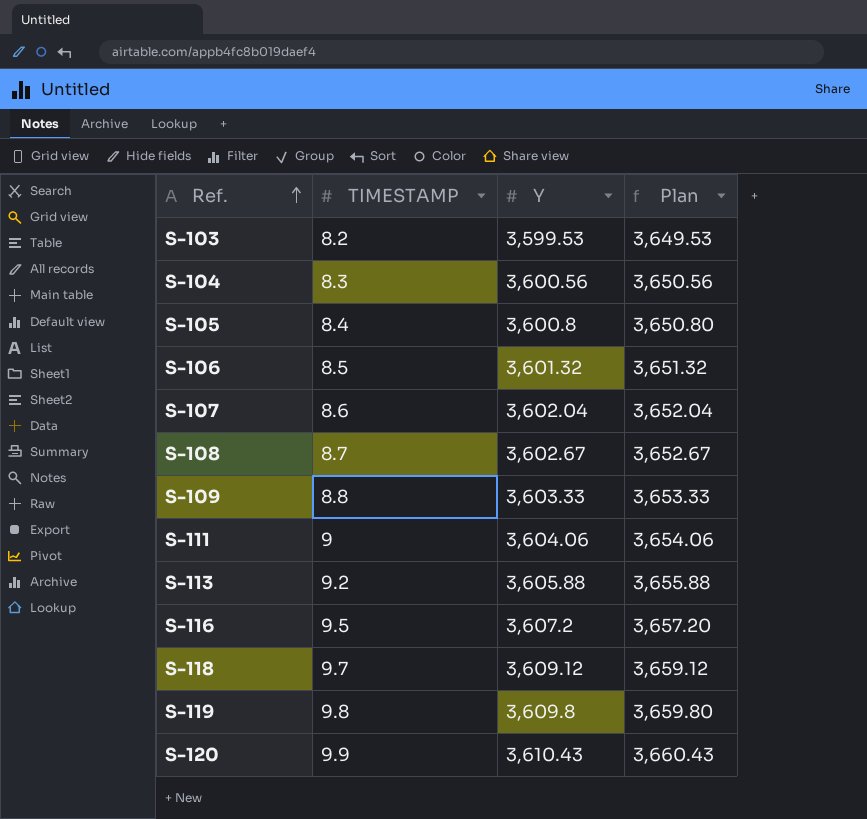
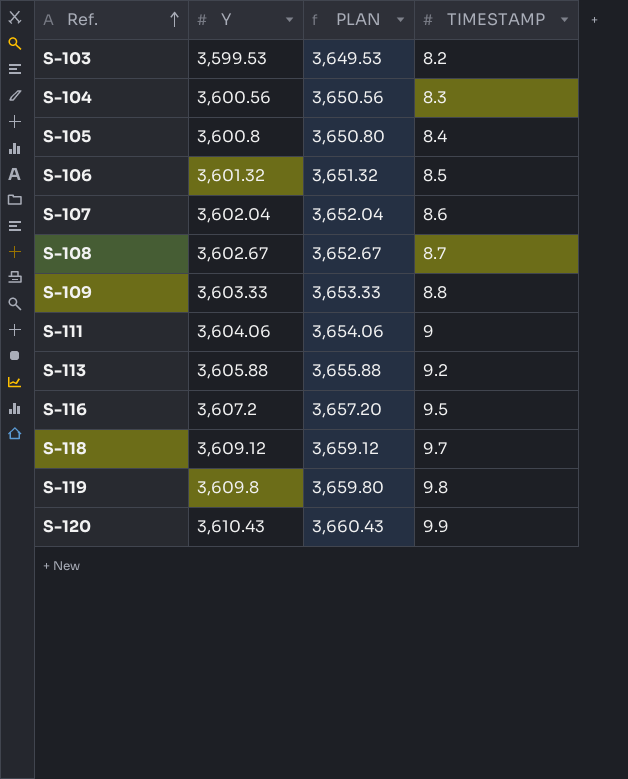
column name: Plan -> PLAN
column TIMESTAMP | position: 2 -> 4

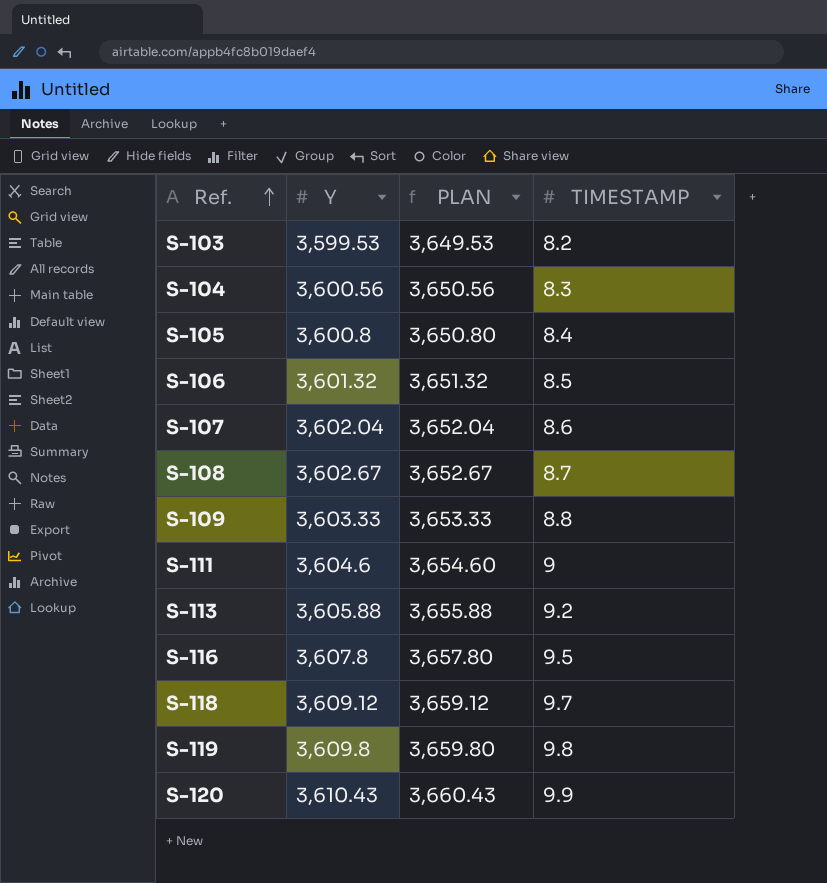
S-111 | Y: 3,604.06 -> 3,604.6
S-111 | PLAN: 3,654.06 -> 3,654.60
S-116 | Y: 3,607.2 -> 3,607.8
S-116 | PLAN: 3,657.20 -> 3,657.80

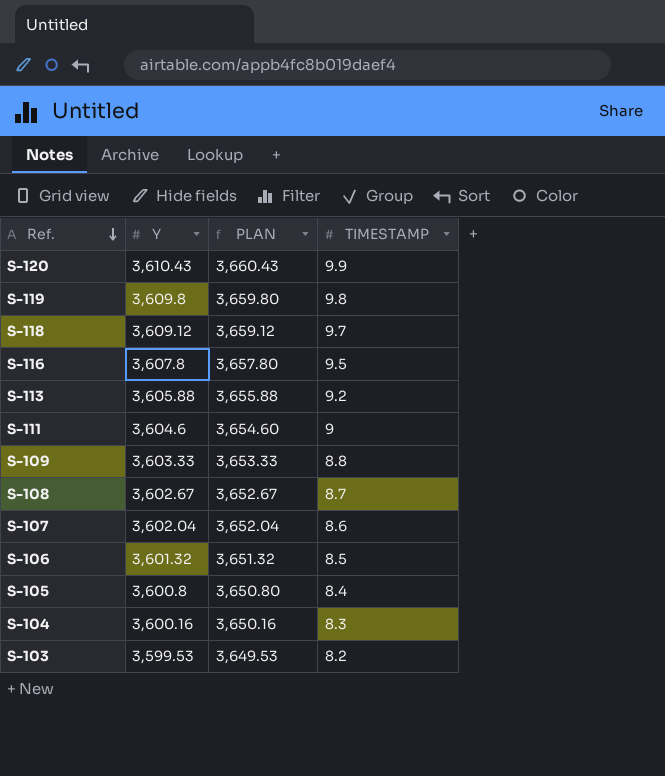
row order: Ref. ascending -> Ref. descending
S-104 | Y: 3,600.56 -> 3,600.16
S-104 | PLAN: 3,650.56 -> 3,650.16

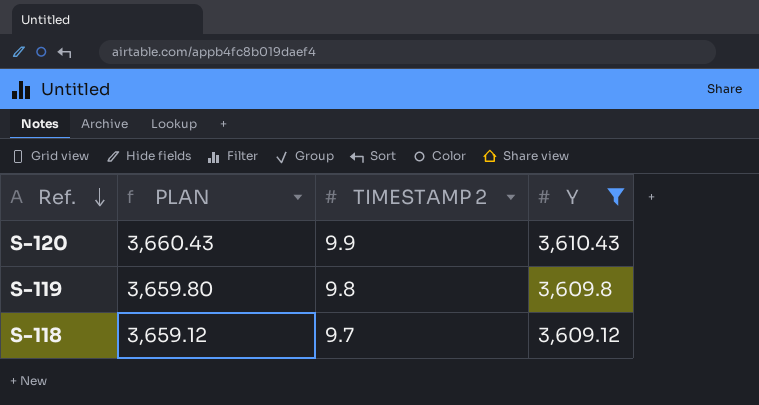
filter: none -> Y >= 3,609.12
column name: TIMESTAMP -> TIMESTAMP 2
column Y | position: 2 -> 4

